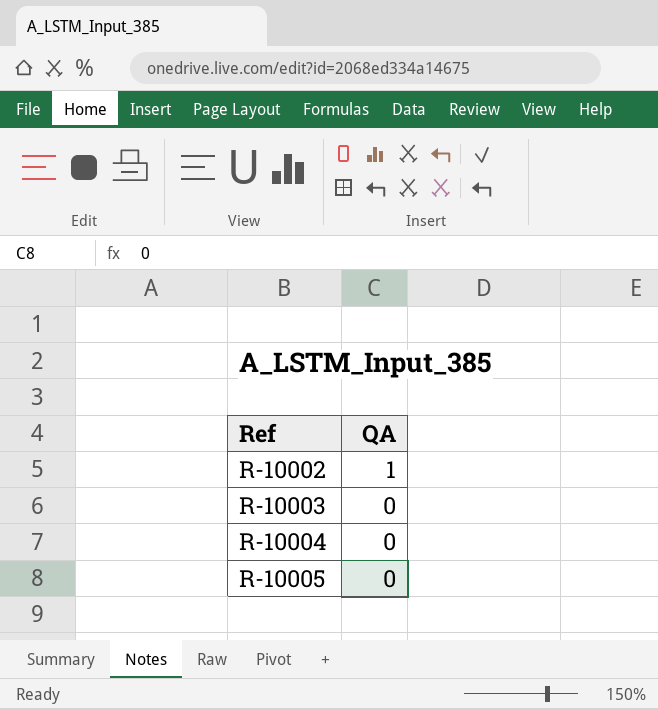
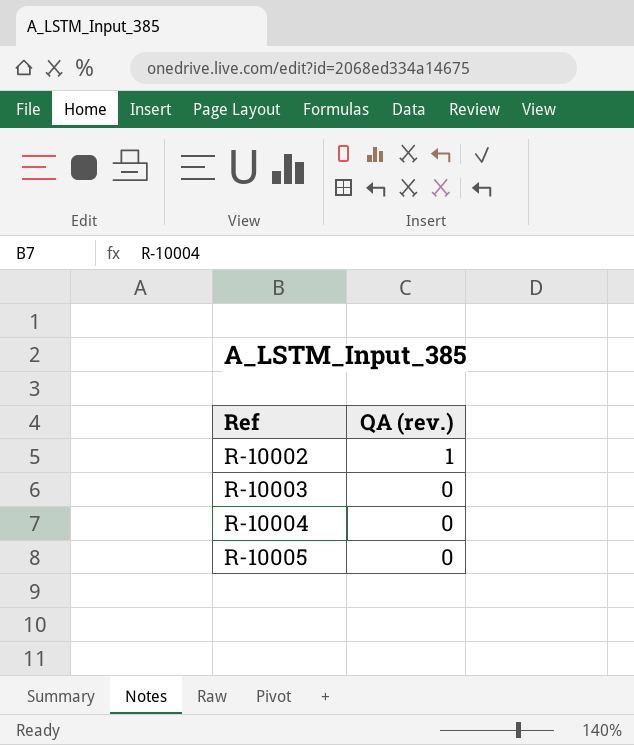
column name: QA -> QA (rev.)

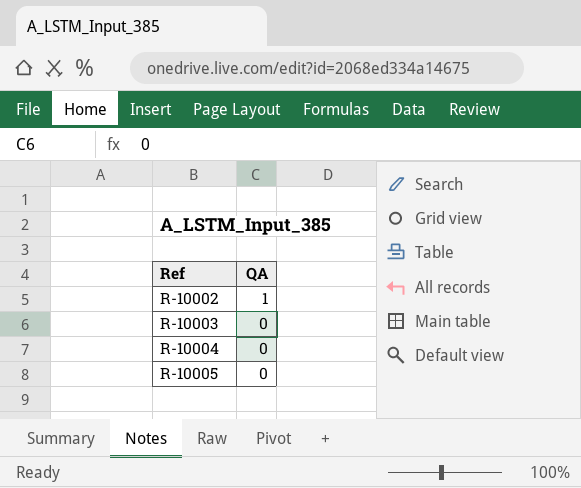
column name: QA (rev.) -> QA

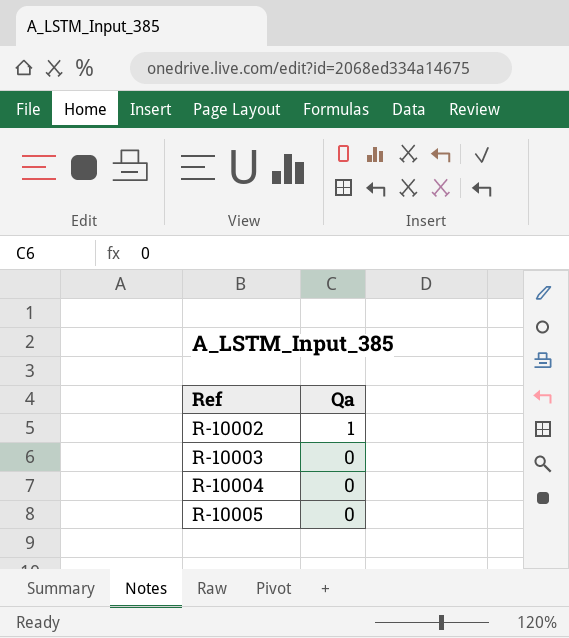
column name: QA -> Qa

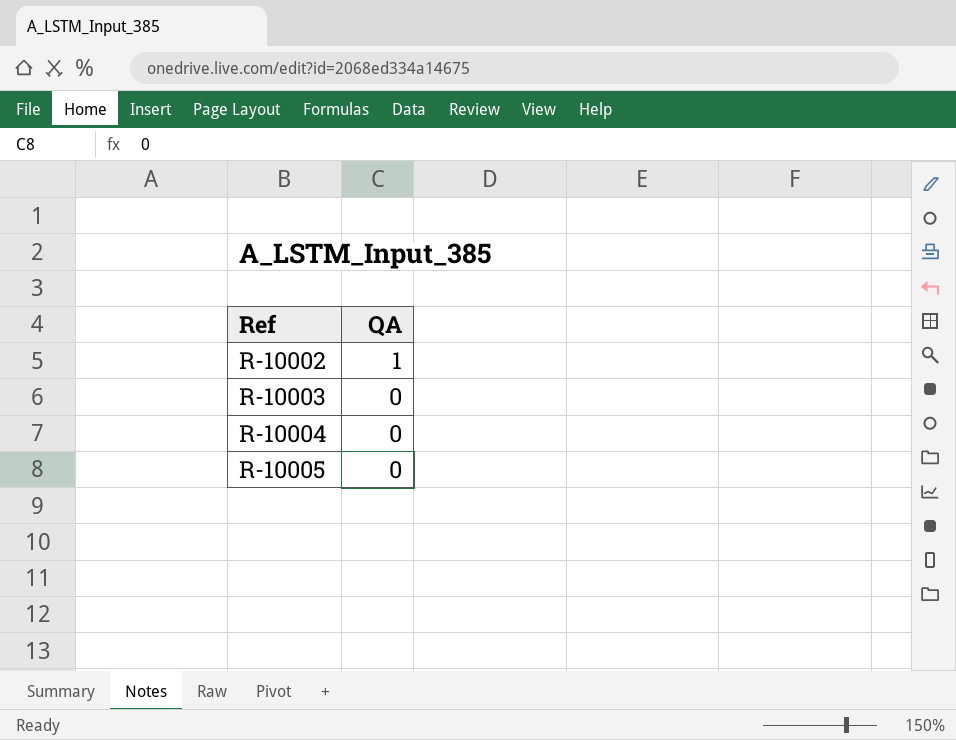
column name: Qa -> QA

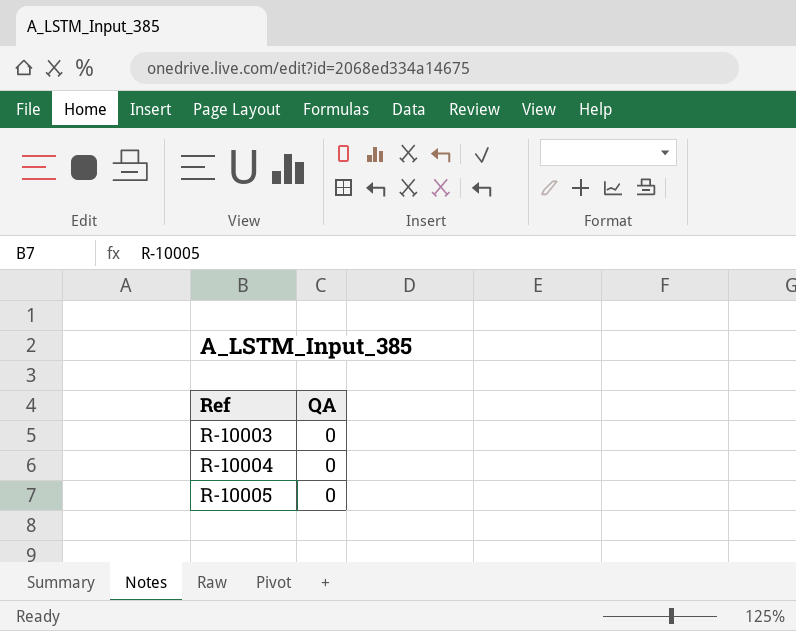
row R-10002: 1 -> none

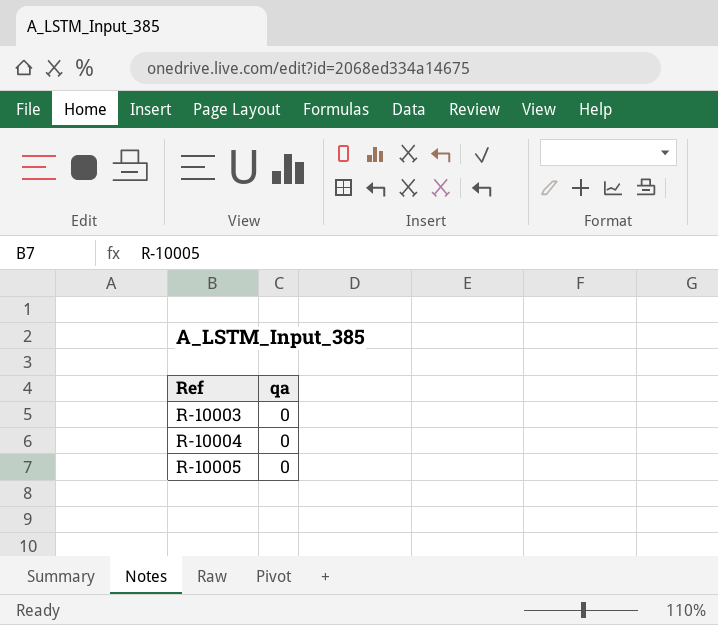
column name: QA -> qa

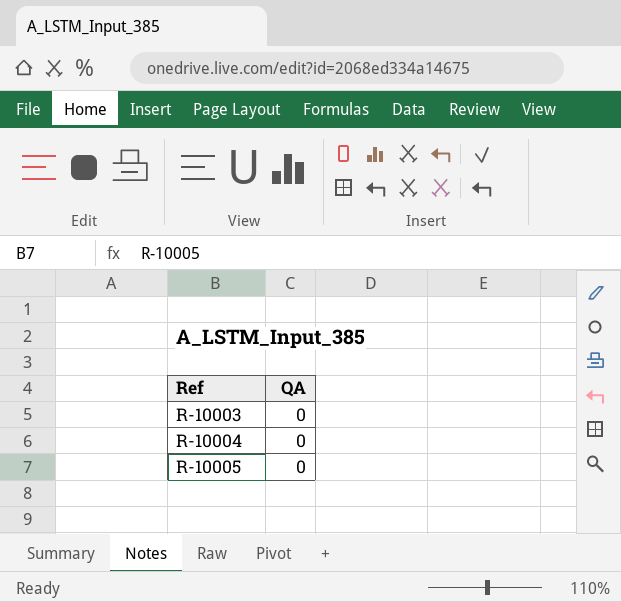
column name: qa -> QA

